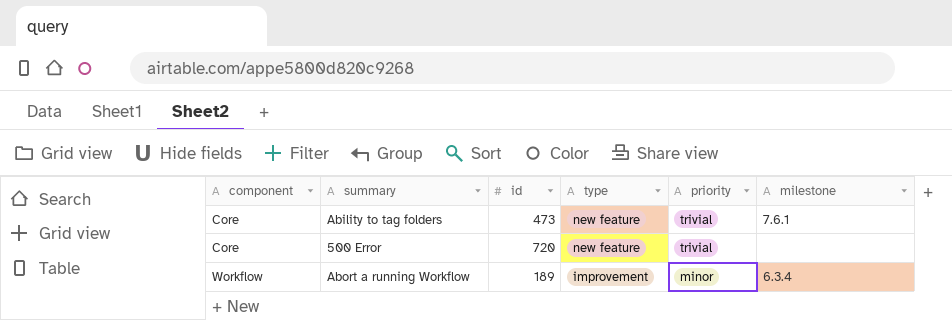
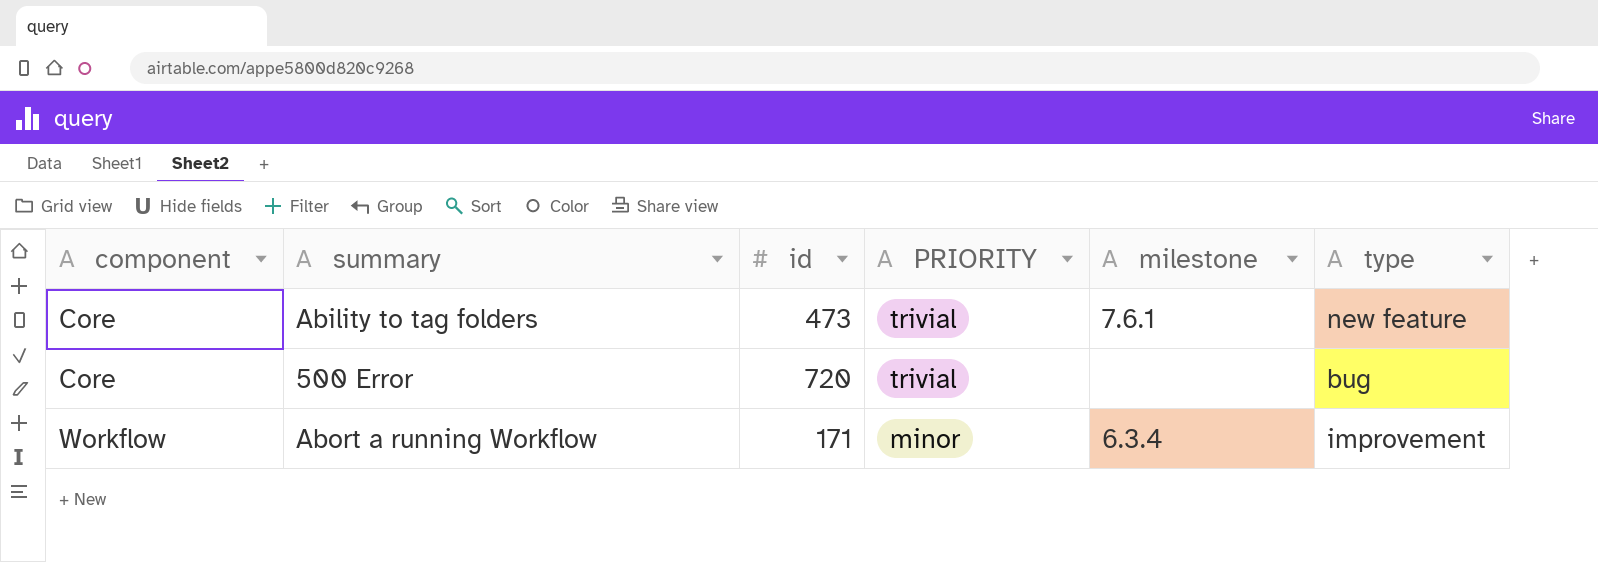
column name: priority -> PRIORITY
column type | position: 4 -> 6
500 Error | type: new feature -> bug
Abort a running Workflow | id: 189 -> 171

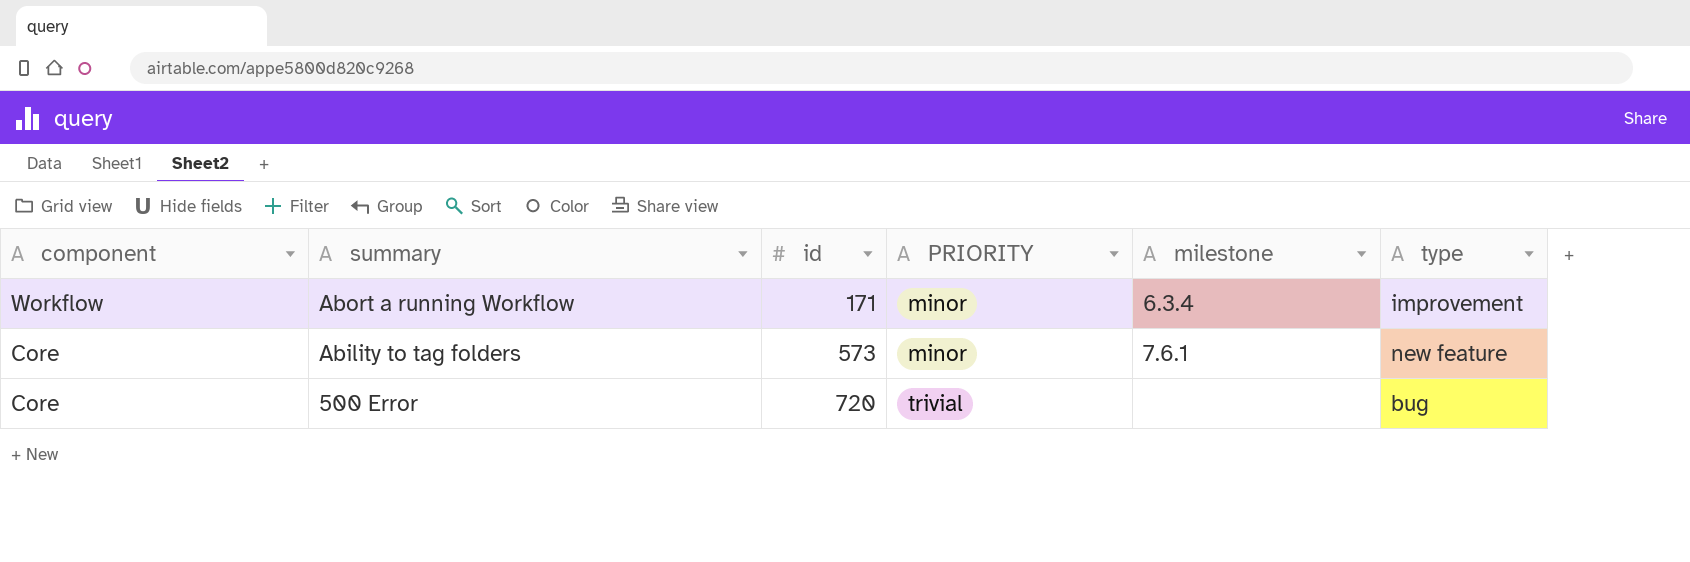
row order: component ascending -> component descending
Ability to tag folders | id: 473 -> 573
Ability to tag folders | PRIORITY: trivial -> minor

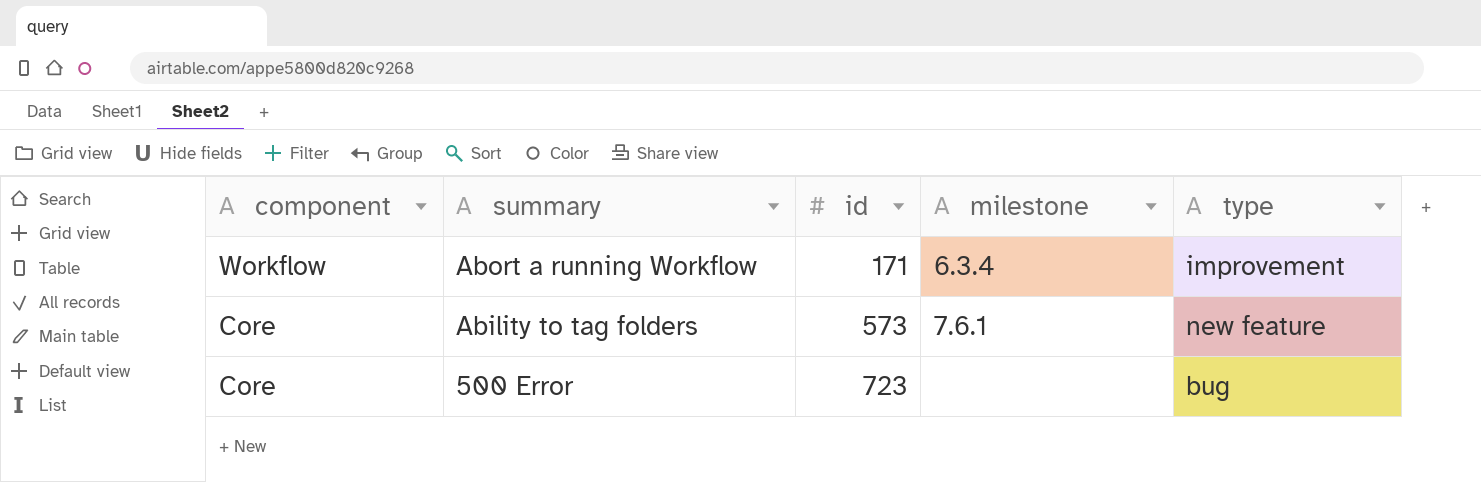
column PRIORITY | position: 4 -> none
500 Error | id: 720 -> 723

